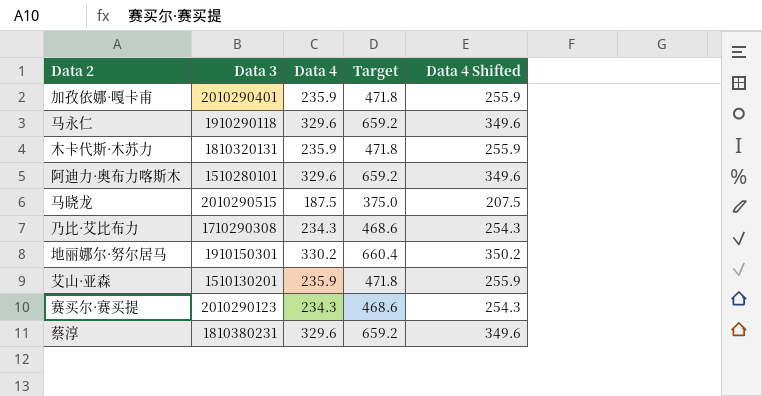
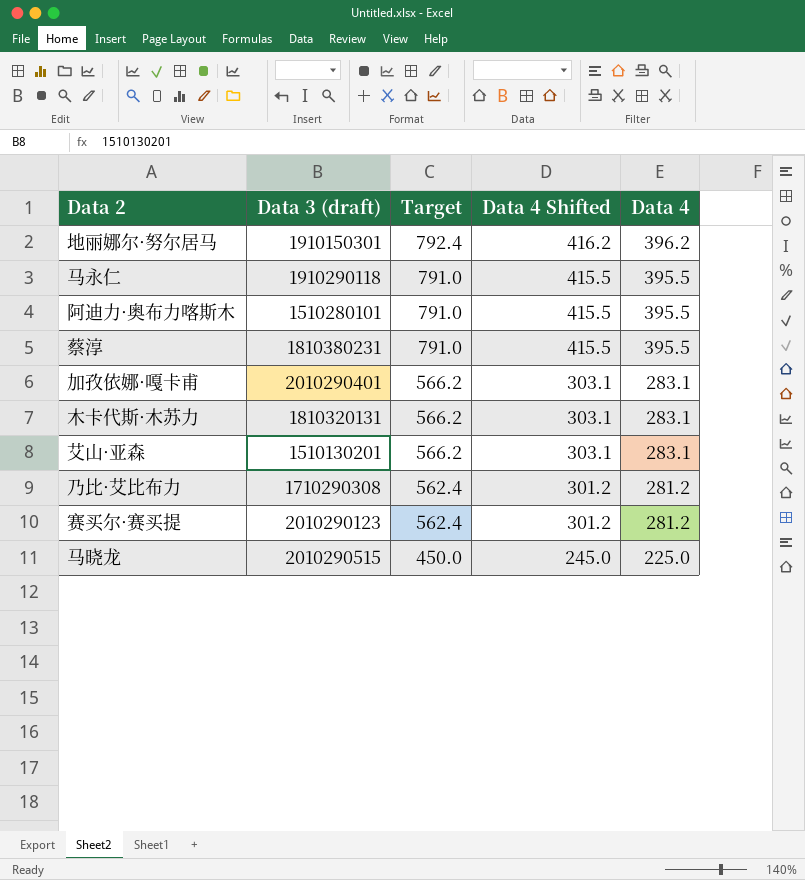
row order: none -> Target descending
column name: Data 3 -> Data 3 (draft)
column Data 4 | position: 3 -> 5
地丽娜尔·努尔居马 | Target: 660.4 -> 792.4
地丽娜尔·努尔居马 | Data 4 Shifted: 350.2 -> 416.2
地丽娜尔·努尔居马 | Data 4: 330.2 -> 396.2
马永仁 | Target: 659.2 -> 791.0
马永仁 | Data 4 Shifted: 349.6 -> 415.5
马永仁 | Data 4: 329.6 -> 395.5
阿迪力·奥布力喀斯木 | Target: 659.2 -> 791.0
阿迪力·奥布力喀斯木 | Data 4 Shifted: 349.6 -> 415.5
阿迪力·奥布力喀斯木 | Data 4: 329.6 -> 395.5
蔡淳 | Target: 659.2 -> 791.0
蔡淳 | Data 4 Shifted: 349.6 -> 415.5
蔡淳 | Data 4: 329.6 -> 395.5
加孜依娜·嘎卡甫 | Target: 471.8 -> 566.2
加孜依娜·嘎卡甫 | Data 4 Shifted: 255.9 -> 303.1
加孜依娜·嘎卡甫 | Data 4: 235.9 -> 283.1
木卡代斯·木苏力 | Target: 471.8 -> 566.2
木卡代斯·木苏力 | Data 4 Shifted: 255.9 -> 303.1
木卡代斯·木苏力 | Data 4: 235.9 -> 283.1
艾山·亚森 | Target: 471.8 -> 566.2
艾山·亚森 | Data 4 Shifted: 255.9 -> 303.1
艾山·亚森 | Data 4: 235.9 -> 283.1
乃比·艾比布力 | Target: 468.6 -> 562.4
乃比·艾比布力 | Data 4 Shifted: 254.3 -> 301.2
乃比·艾比布力 | Data 4: 234.3 -> 281.2
赛买尔·赛买提 | Target: 468.6 -> 562.4
赛买尔·赛买提 | Data 4 Shifted: 254.3 -> 301.2
赛买尔·赛买提 | Data 4: 234.3 -> 281.2
马晓龙 | Target: 375.0 -> 450.0
马晓龙 | Data 4 Shifted: 207.5 -> 245.0
马晓龙 | Data 4: 187.5 -> 225.0

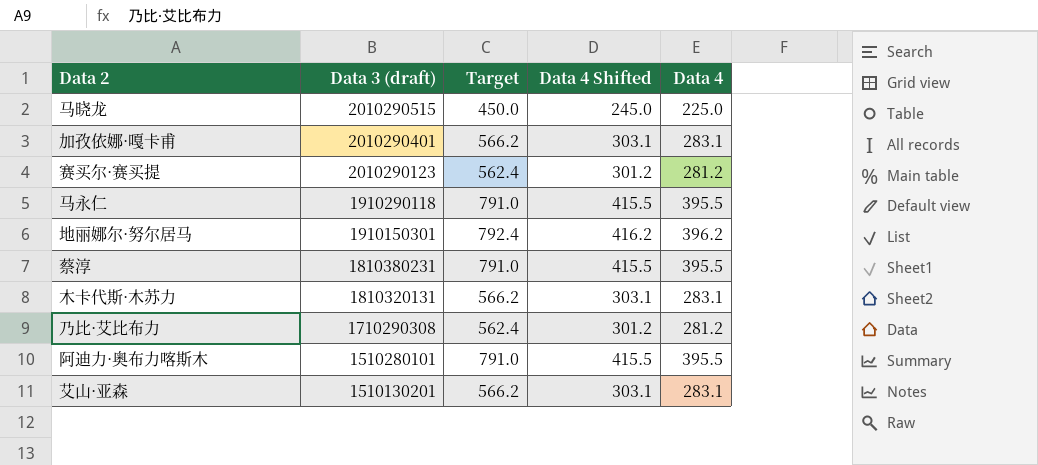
row order: Target descending -> Data 3 (draft) descending

